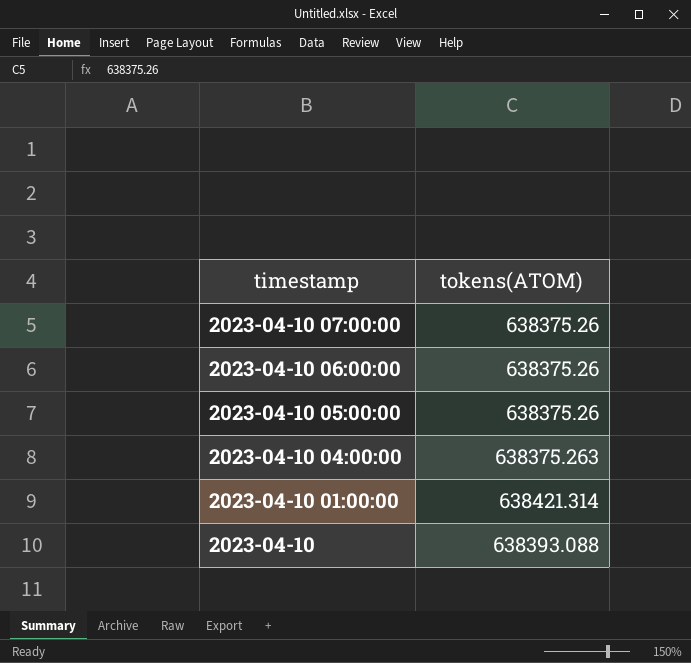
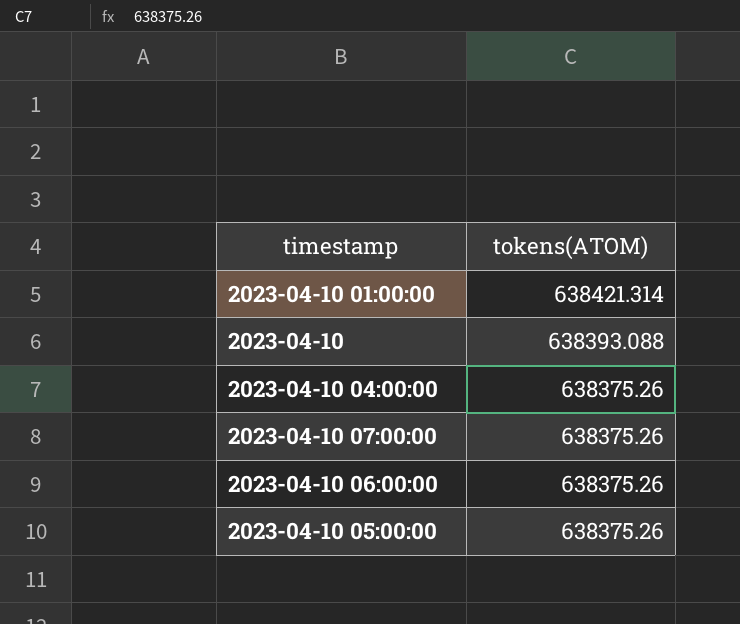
row order: timestamp descending -> tokens(ATOM) descending
2023-04-10 04:00:00 | tokens(ATOM): 638375.263 -> 638375.26

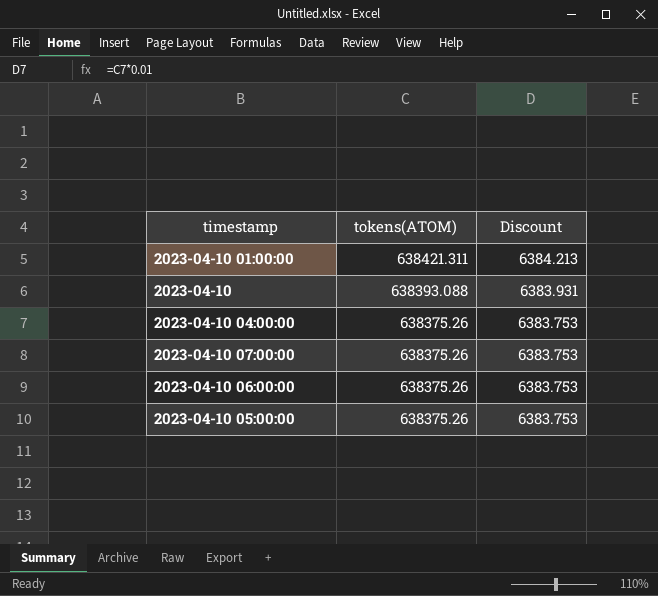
column Discount | formula: none -> [tokens(ATOM)] * 0.01
2023-04-10 01:00:00 | tokens(ATOM): 638421.314 -> 638421.311

